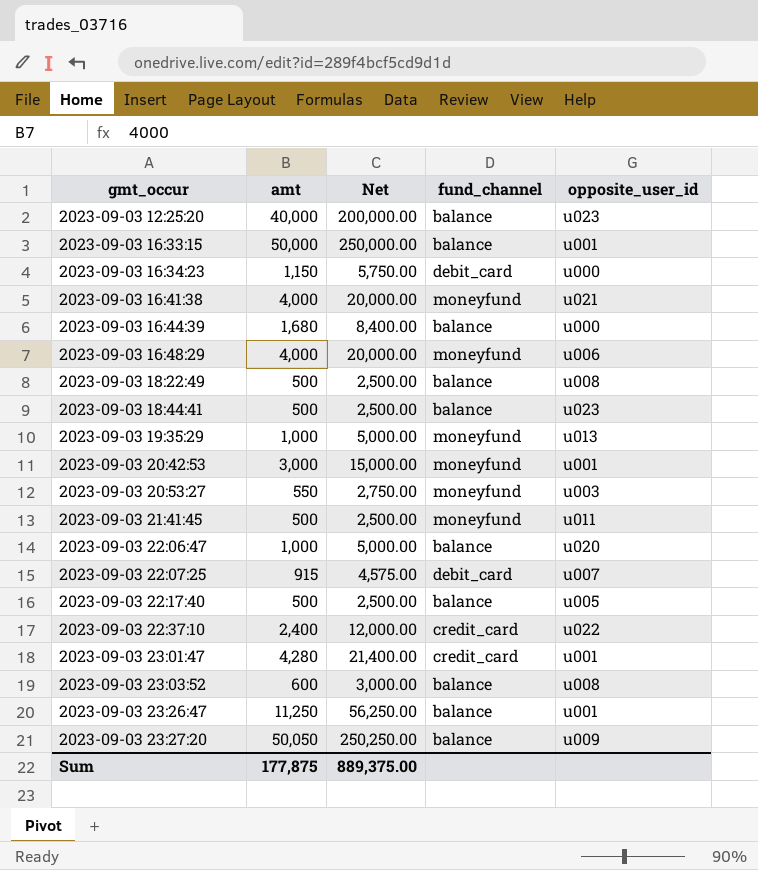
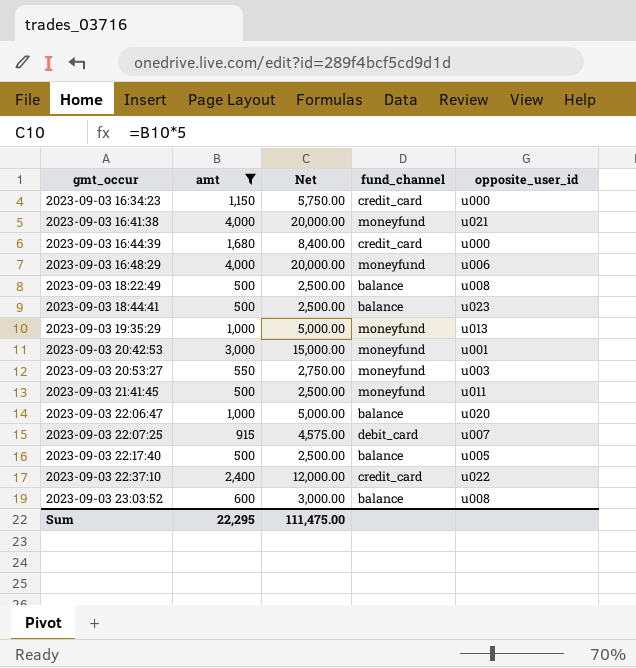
filter: none -> amt <= 4,000
2023-09-03 16:34:23 | fund_channel: debit_card -> credit_card
2023-09-03 16:44:39 | fund_channel: balance -> credit_card
Sum | amt: 177,875 -> 22,295
Sum | Net: 889,375.00 -> 111,475.00

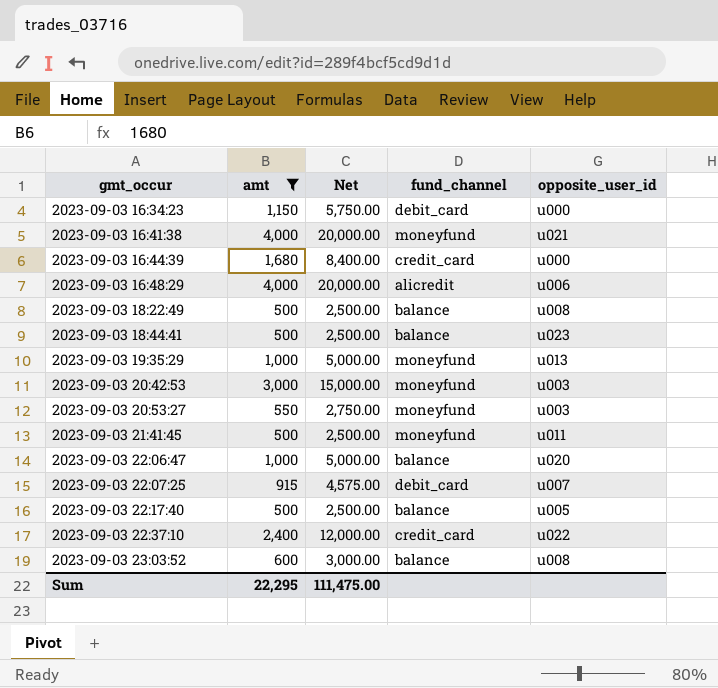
2023-09-03 16:34:23 | fund_channel: credit_card -> debit_card
2023-09-03 16:48:29 | fund_channel: moneyfund -> alicredit
2023-09-03 20:42:53 | opposite_user_id: u001 -> u003

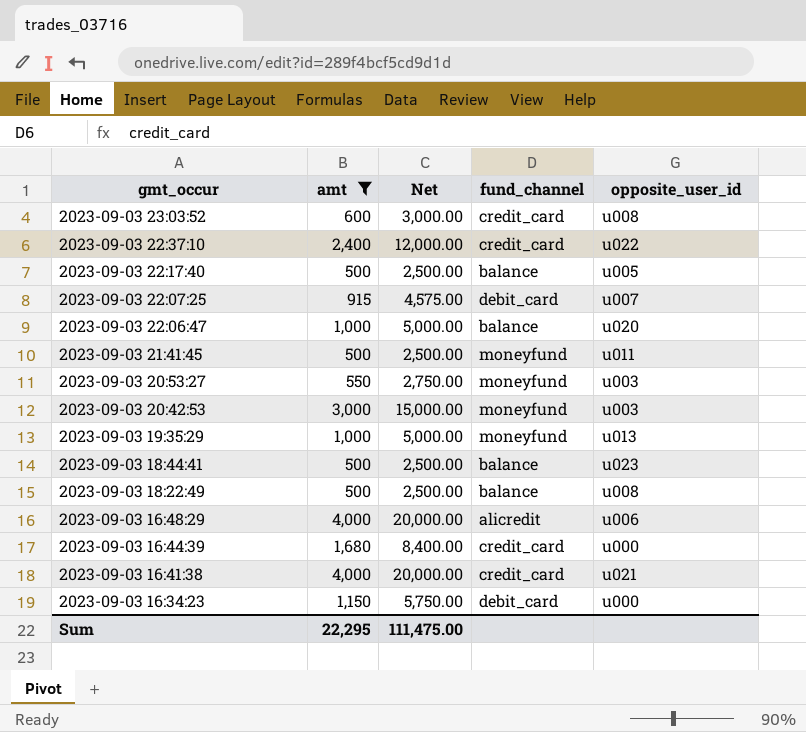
row order: gmt_occur ascending -> gmt_occur descending
2023-09-03 23:03:52 | fund_channel: balance -> credit_card
2023-09-03 16:41:38 | fund_channel: moneyfund -> credit_card

